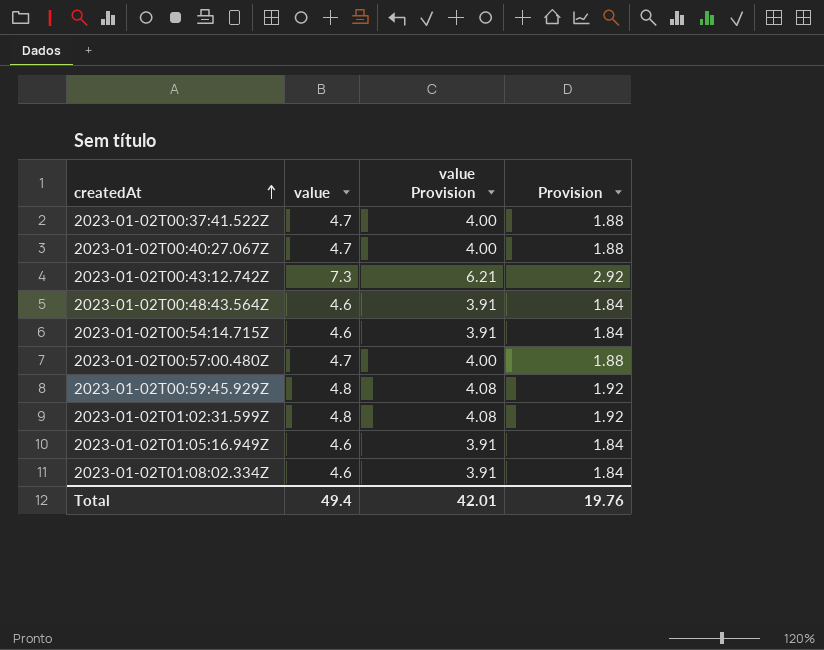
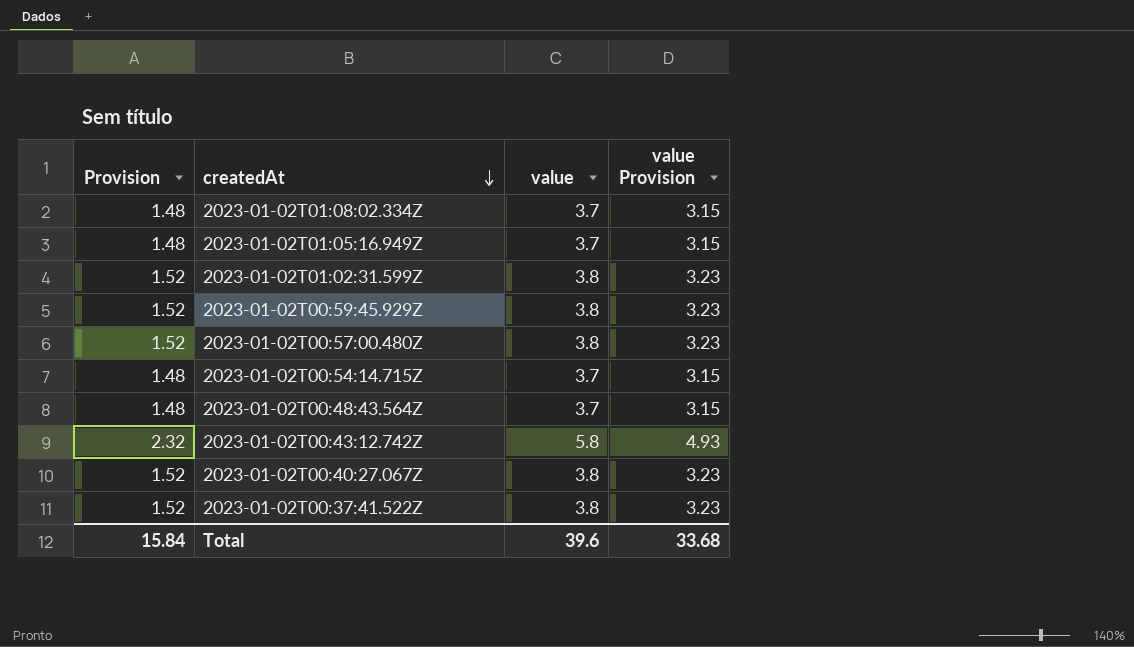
row order: createdAt ascending -> createdAt descending
column Provision | position: 4 -> 1
2023-01-02T01:08:02.334Z | Provision: 1.84 -> 1.48
2023-01-02T01:08:02.334Z | value: 4.6 -> 3.7
2023-01-02T01:08:02.334Z | value Provision: 3.91 -> 3.15
2023-01-02T01:05:16.949Z | Provision: 1.84 -> 1.48
2023-01-02T01:05:16.949Z | value: 4.6 -> 3.7
2023-01-02T01:05:16.949Z | value Provision: 3.91 -> 3.15
2023-01-02T01:02:31.599Z | Provision: 1.92 -> 1.52
2023-01-02T01:02:31.599Z | value: 4.8 -> 3.8
2023-01-02T01:02:31.599Z | value Provision: 4.08 -> 3.23
2023-01-02T00:59:45.929Z | Provision: 1.92 -> 1.52
2023-01-02T00:59:45.929Z | value: 4.8 -> 3.8
2023-01-02T00:59:45.929Z | value Provision: 4.08 -> 3.23
2023-01-02T00:57:00.480Z | Provision: 1.88 -> 1.52
2023-01-02T00:57:00.480Z | value: 4.7 -> 3.8
2023-01-02T00:57:00.480Z | value Provision: 4.00 -> 3.23
2023-01-02T00:54:14.715Z | Provision: 1.84 -> 1.48
2023-01-02T00:54:14.715Z | value: 4.6 -> 3.7
2023-01-02T00:54:14.715Z | value Provision: 3.91 -> 3.15
2023-01-02T00:48:43.564Z | Provision: 1.84 -> 1.48
2023-01-02T00:48:43.564Z | value: 4.6 -> 3.7
2023-01-02T00:48:43.564Z | value Provision: 3.91 -> 3.15
2023-01-02T00:43:12.742Z | Provision: 2.92 -> 2.32
2023-01-02T00:43:12.742Z | value: 7.3 -> 5.8
2023-01-02T00:43:12.742Z | value Provision: 6.21 -> 4.93
2023-01-02T00:40:27.067Z | Provision: 1.88 -> 1.52
2023-01-02T00:40:27.067Z | value: 4.7 -> 3.8
2023-01-02T00:40:27.067Z | value Provision: 4.00 -> 3.23
2023-01-02T00:37:41.522Z | Provision: 1.88 -> 1.52
2023-01-02T00:37:41.522Z | value: 4.7 -> 3.8
2023-01-02T00:37:41.522Z | value Provision: 4.00 -> 3.23
Total | Provision: 19.76 -> 15.84
Total | value: 49.4 -> 39.6
Total | value Provision: 42.01 -> 33.68

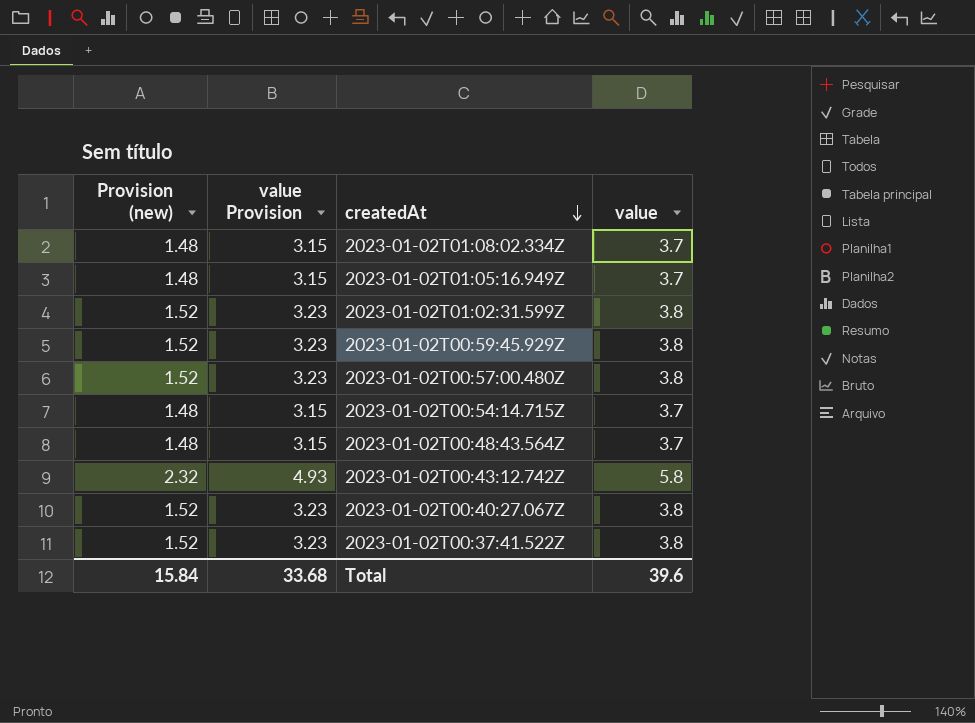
column name: Provision -> Provision (new)
column value Provision | position: 4 -> 2

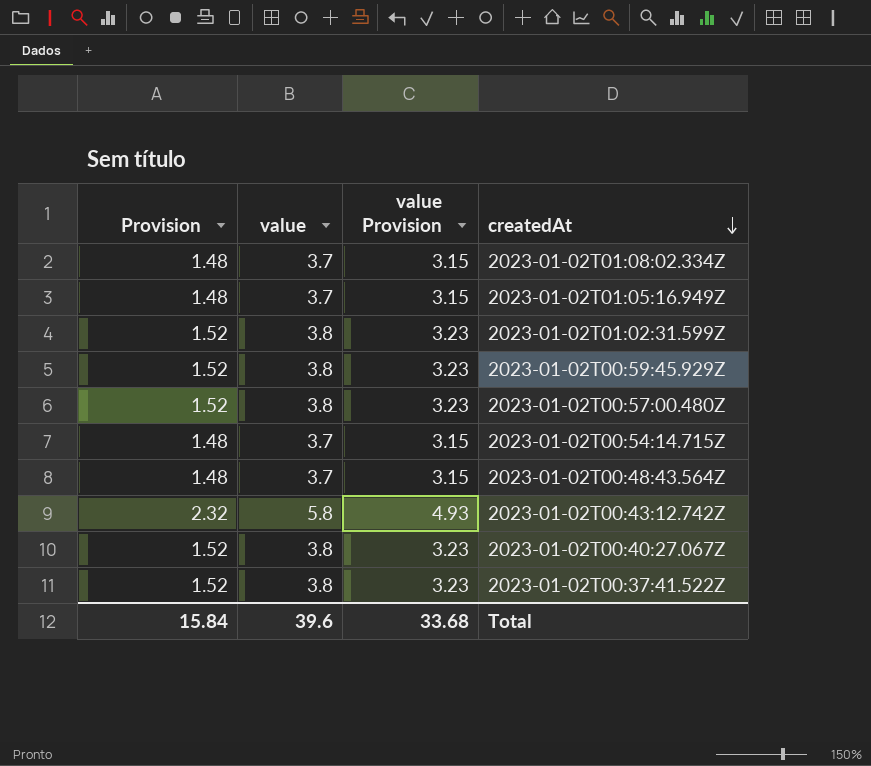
column name: Provision (new) -> Provision
column value | position: 4 -> 2

